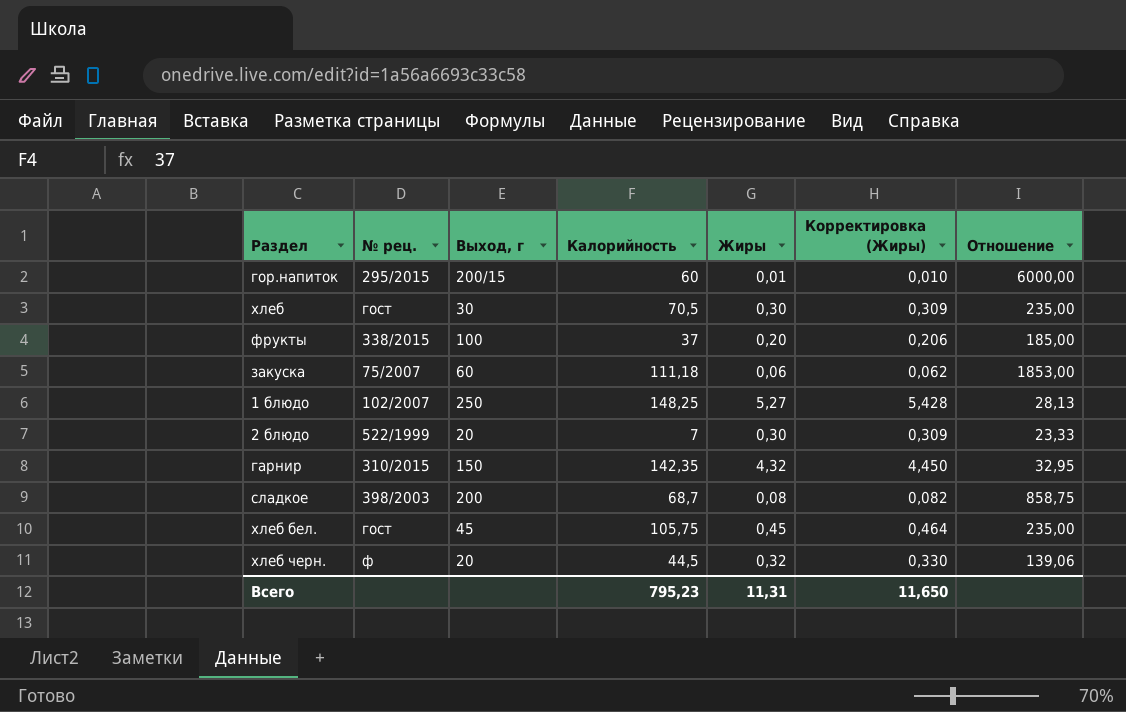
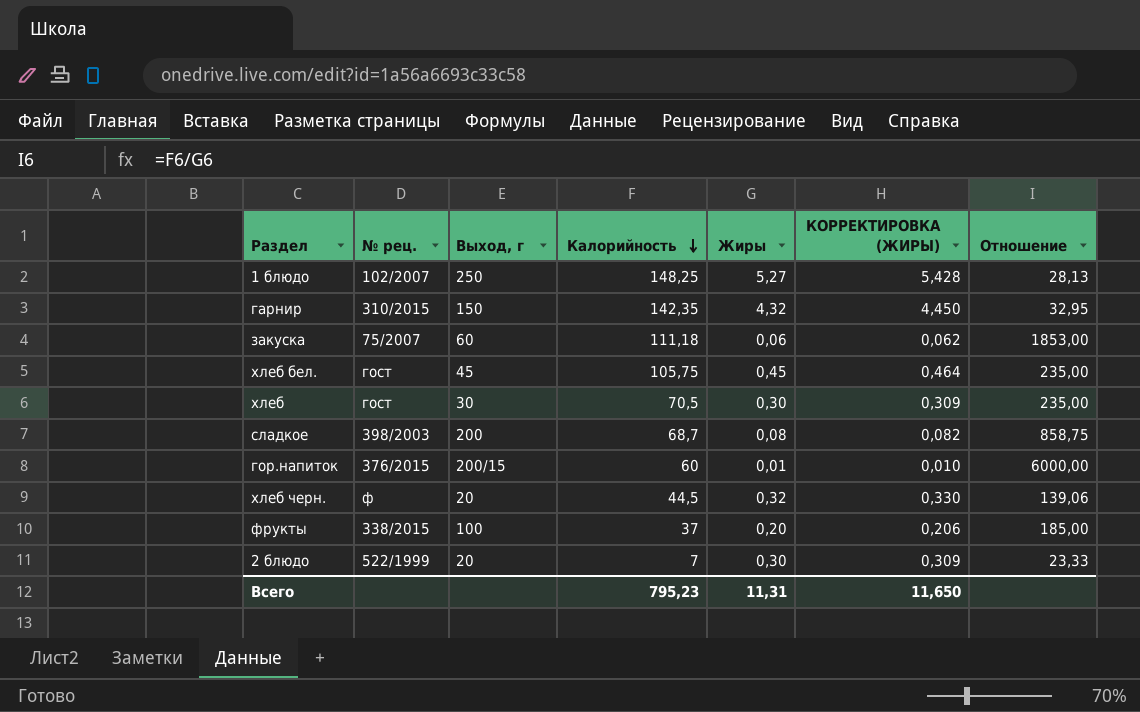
row order: none -> Калорийность descending
column name: Корректировка (Жиры) -> КОРРЕКТИРОВКА (ЖИРЫ)
гор.напиток | № рец.: 295/2015 -> 376/2015

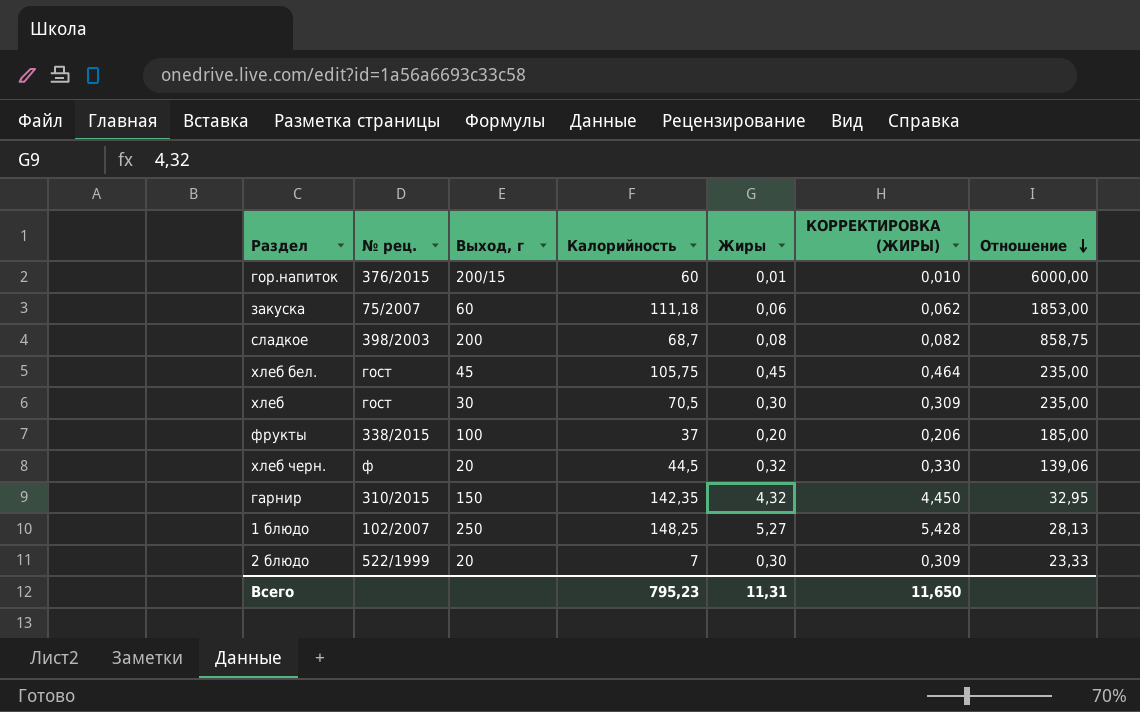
row order: Калорийность descending -> Отношение descending

